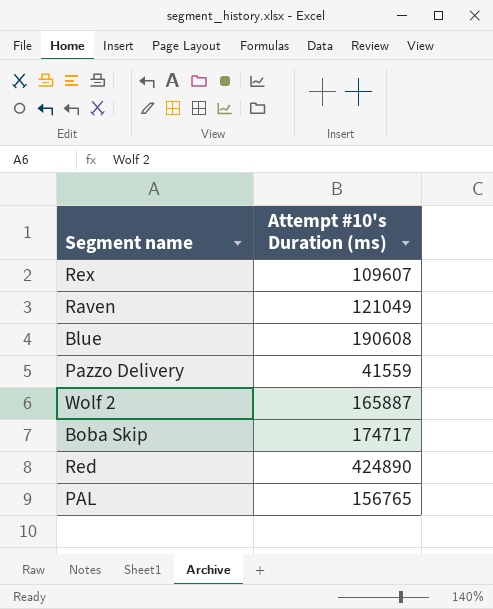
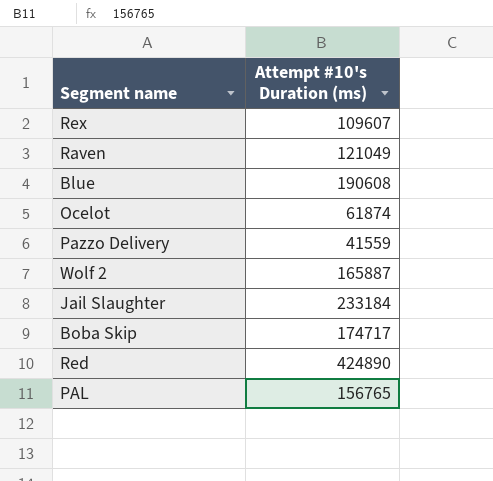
row Ocelot: none -> 61874
row Jail Slaughter: none -> 233184

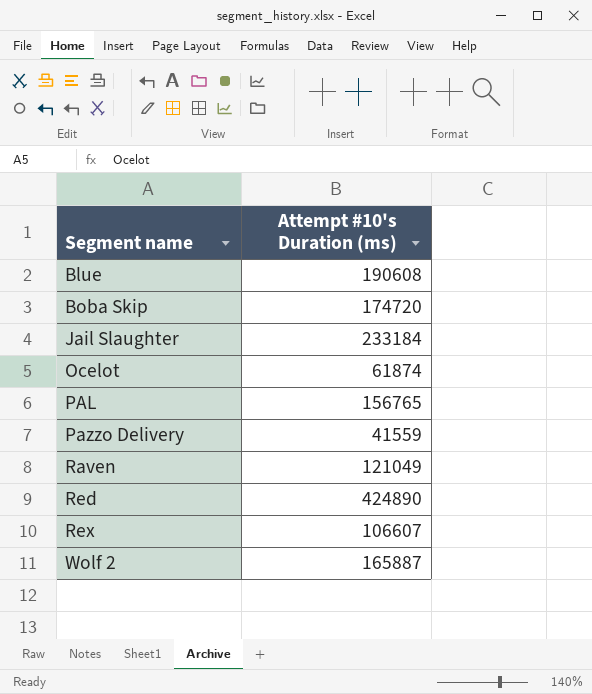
row order: none -> Segment name ascending
Boba Skip | Attempt #10's Duration (ms): 174717 -> 174720
Rex | Attempt #10's Duration (ms): 109607 -> 106607

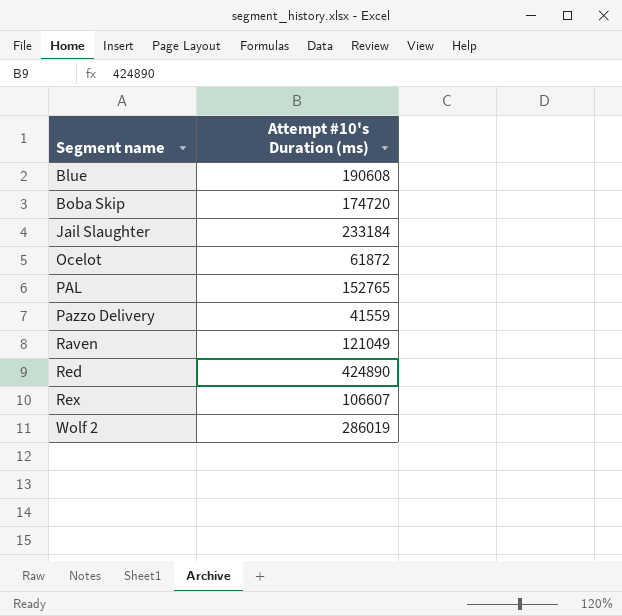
Ocelot | Attempt #10's Duration (ms): 61874 -> 61872
PAL | Attempt #10's Duration (ms): 156765 -> 152765
Wolf 2 | Attempt #10's Duration (ms): 165887 -> 286019

